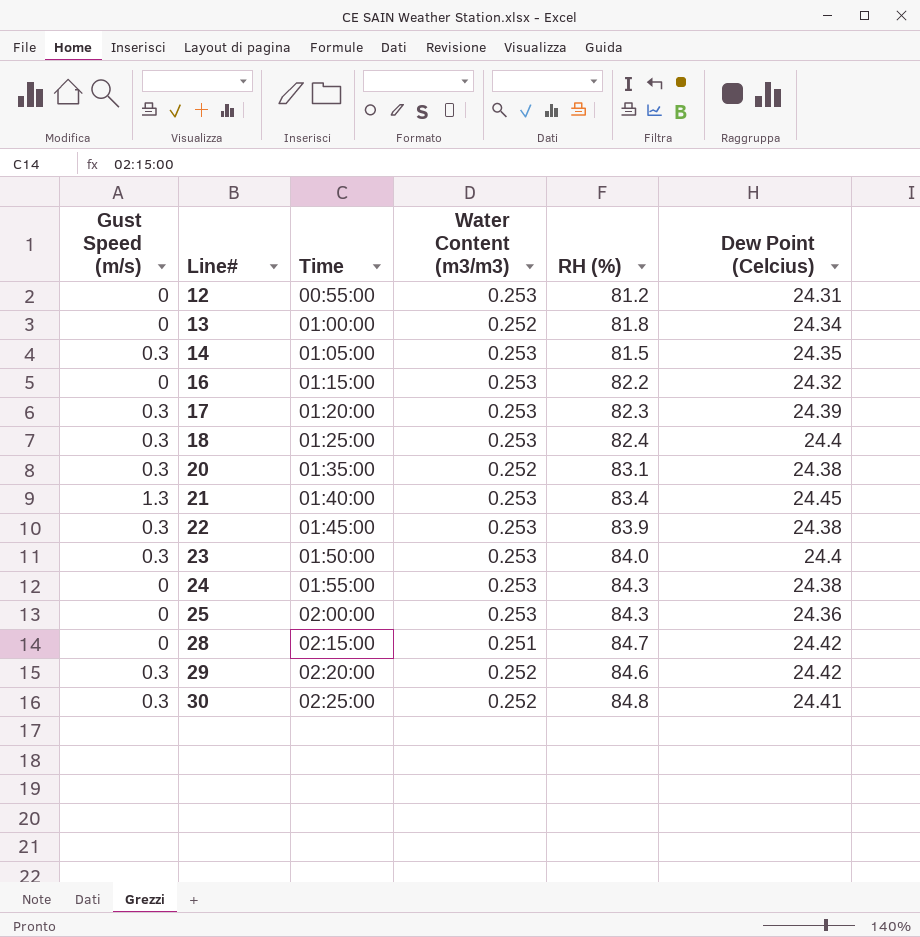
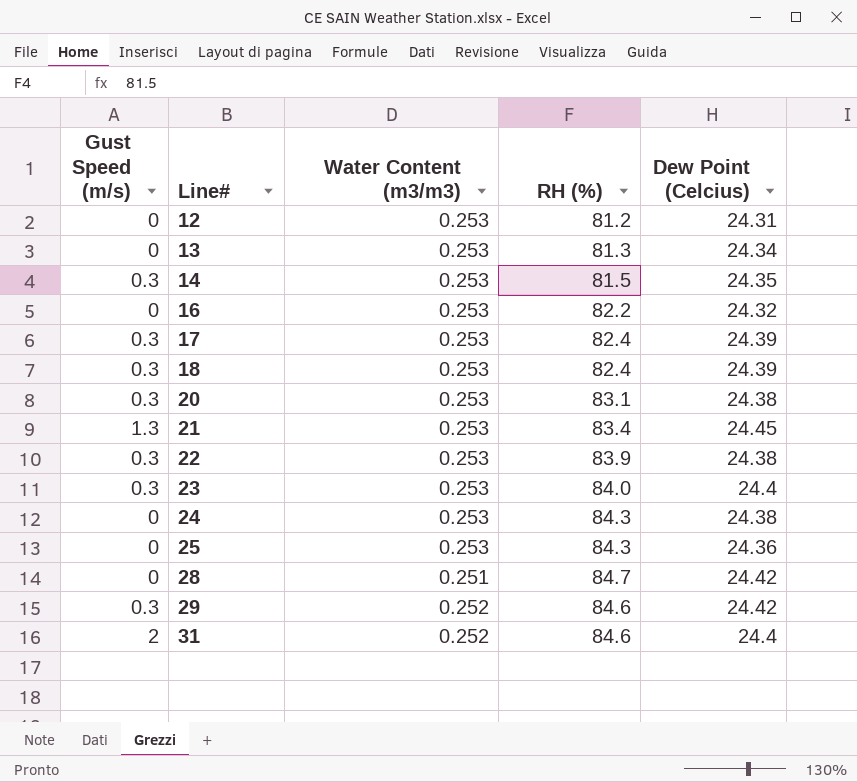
column Time | position: 3 -> none
row 30: 0.3 | 02:25:00 | 0.252 | 84.8 | 24.41 -> none
13 | Water Content (m3/m3): 0.252 -> 0.253
13 | RH (%): 81.8 -> 81.3
17 | RH (%): 82.3 -> 82.4
18 | Dew Point (Celcius): 24.4 -> 24.39
20 | Water Content (m3/m3): 0.252 -> 0.253
row 31: none -> 2 | 0.252 | 84.6 | 24.4

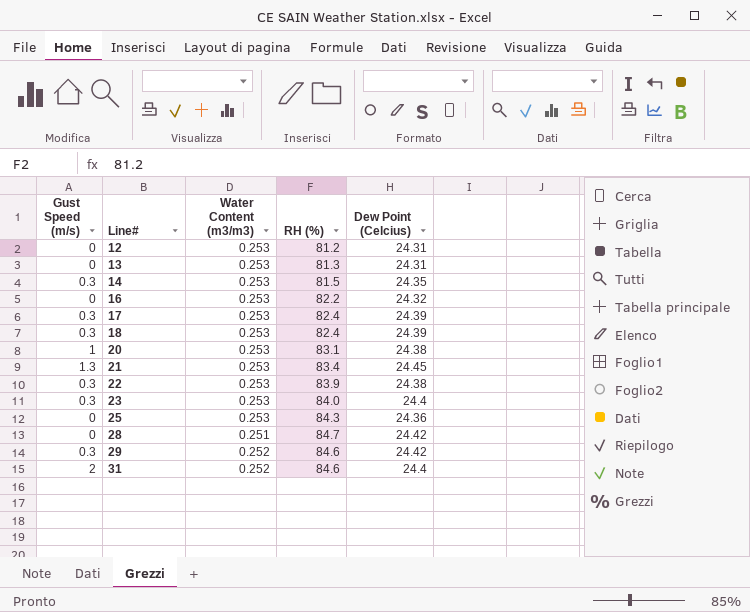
row 24: 0 | 0.253 | 84.3 | 24.38 -> none
13 | Dew Point (Celcius): 24.34 -> 24.31
20 | Gust Speed (m/s): 0.3 -> 1

